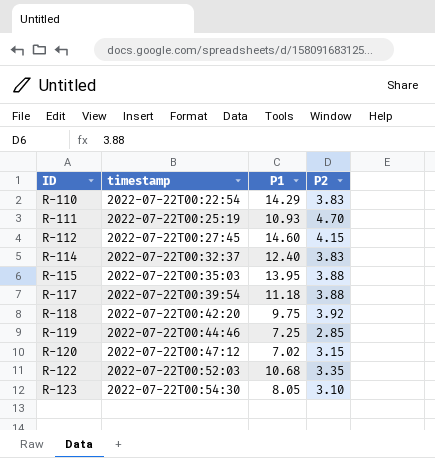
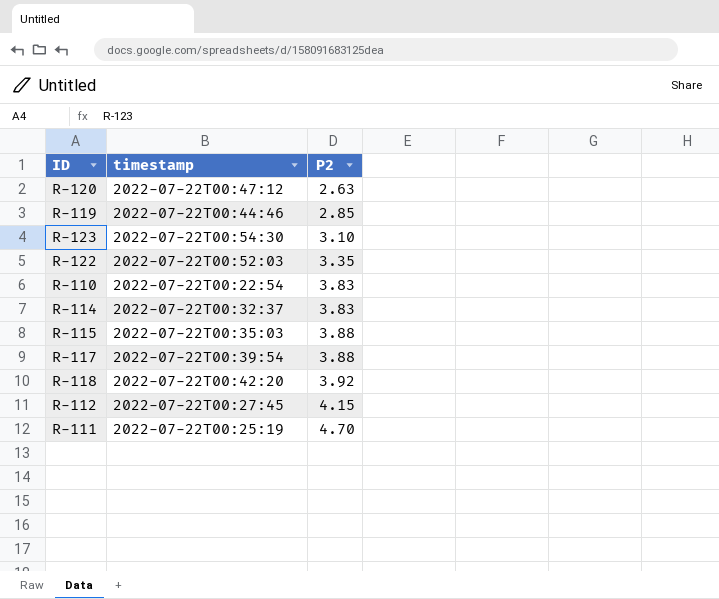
row order: ID ascending -> P2 ascending
column P1 | position: 3 -> none
R-120 | P2: 3.15 -> 2.63

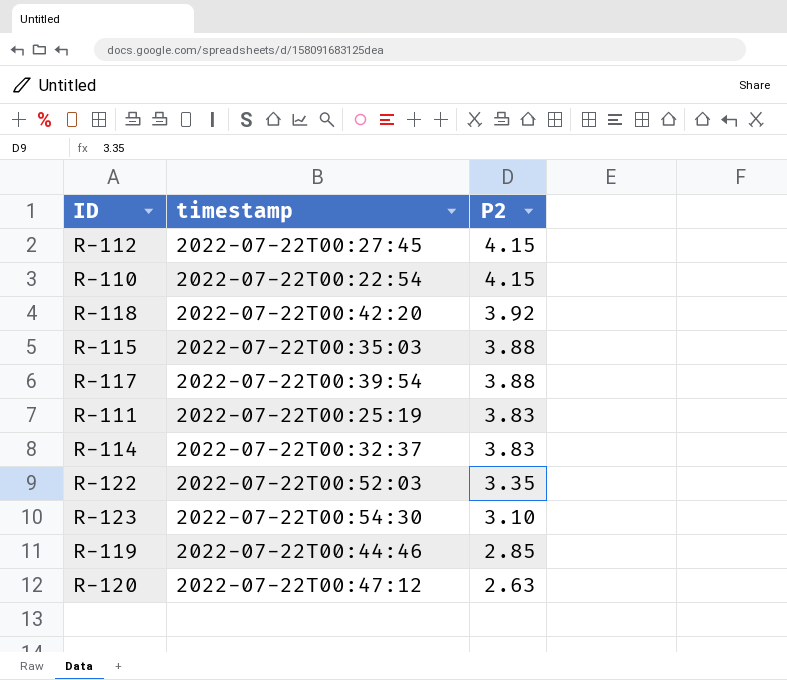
row order: P2 ascending -> P2 descending
R-110 | P2: 3.83 -> 4.15
R-111 | P2: 4.70 -> 3.83

